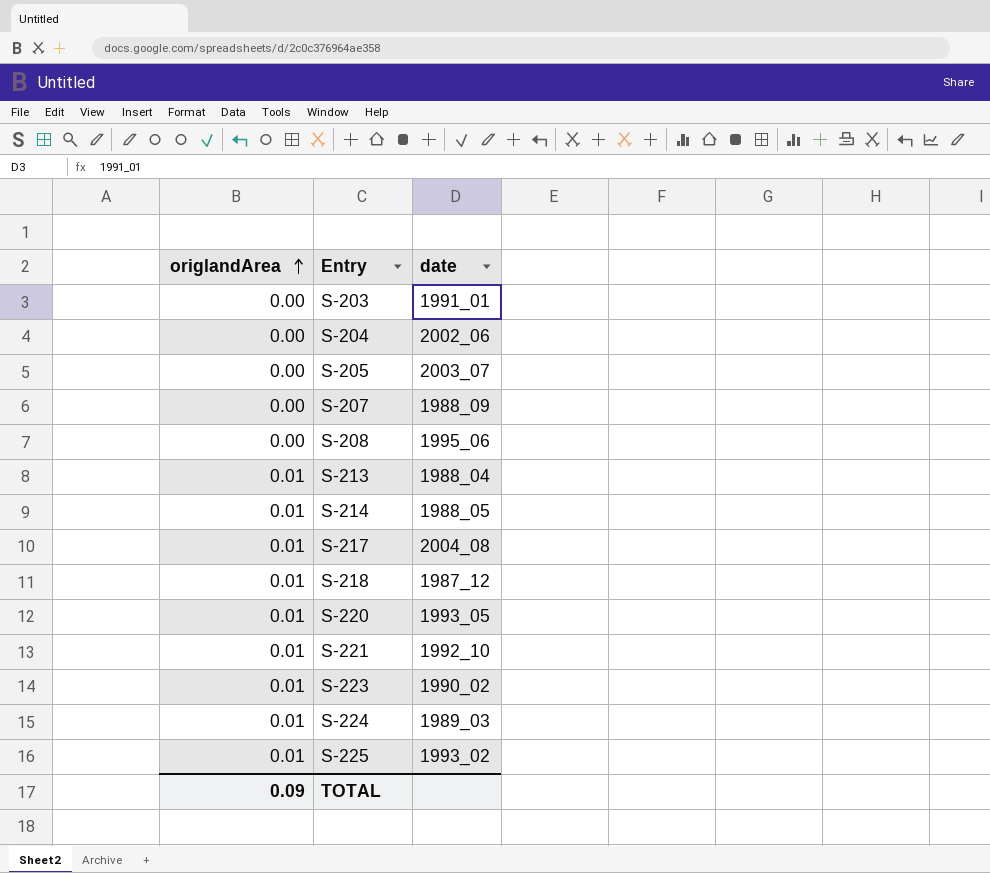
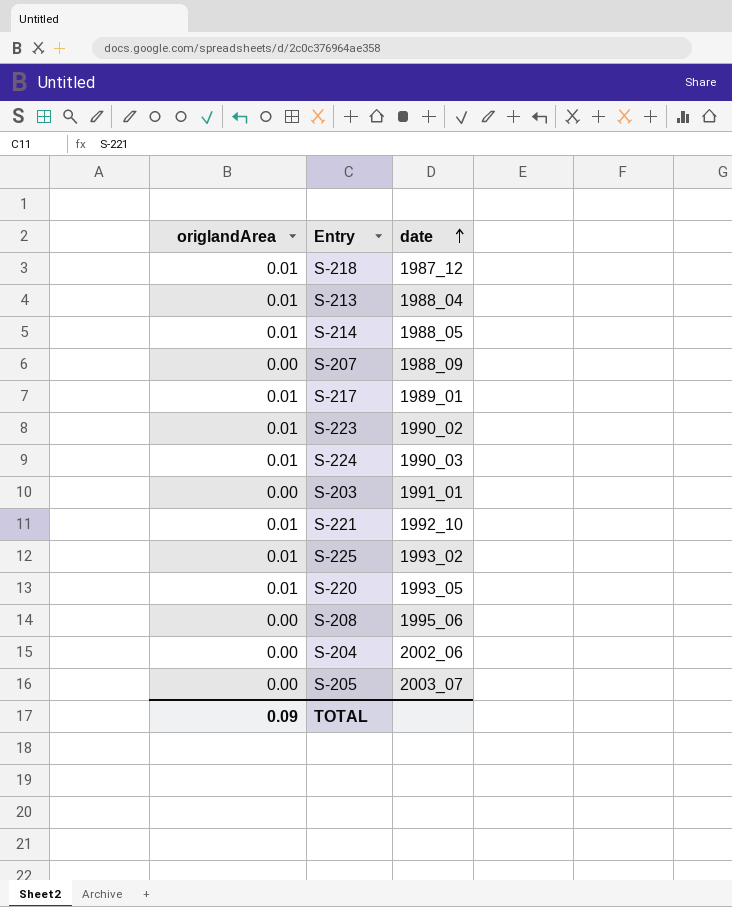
row order: origlandArea ascending -> date ascending
S-217 | date: 2004_08 -> 1989_01
S-224 | date: 1989_03 -> 1990_03

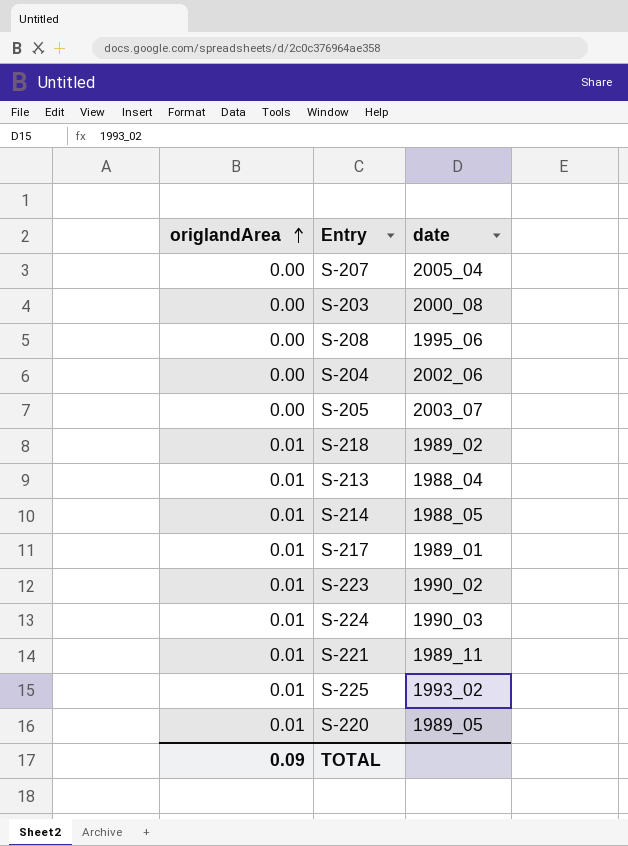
row order: date ascending -> origlandArea ascending
S-207 | date: 1988_09 -> 2005_04
S-203 | date: 1991_01 -> 2000_08
S-218 | date: 1987_12 -> 1989_02
S-221 | date: 1992_10 -> 1989_11
S-220 | date: 1993_05 -> 1989_05

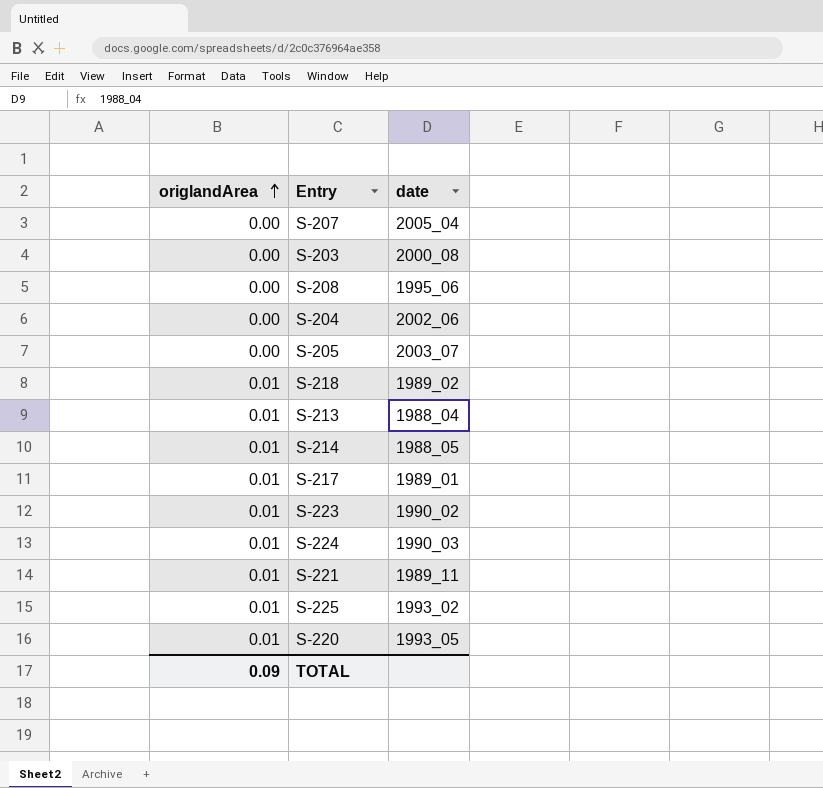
S-220 | date: 1989_05 -> 1993_05

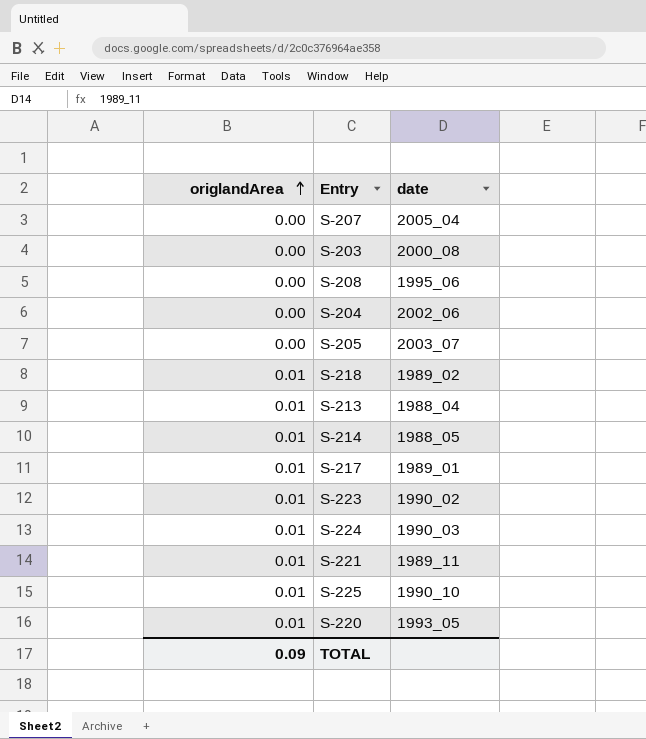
S-225 | date: 1993_02 -> 1990_10

